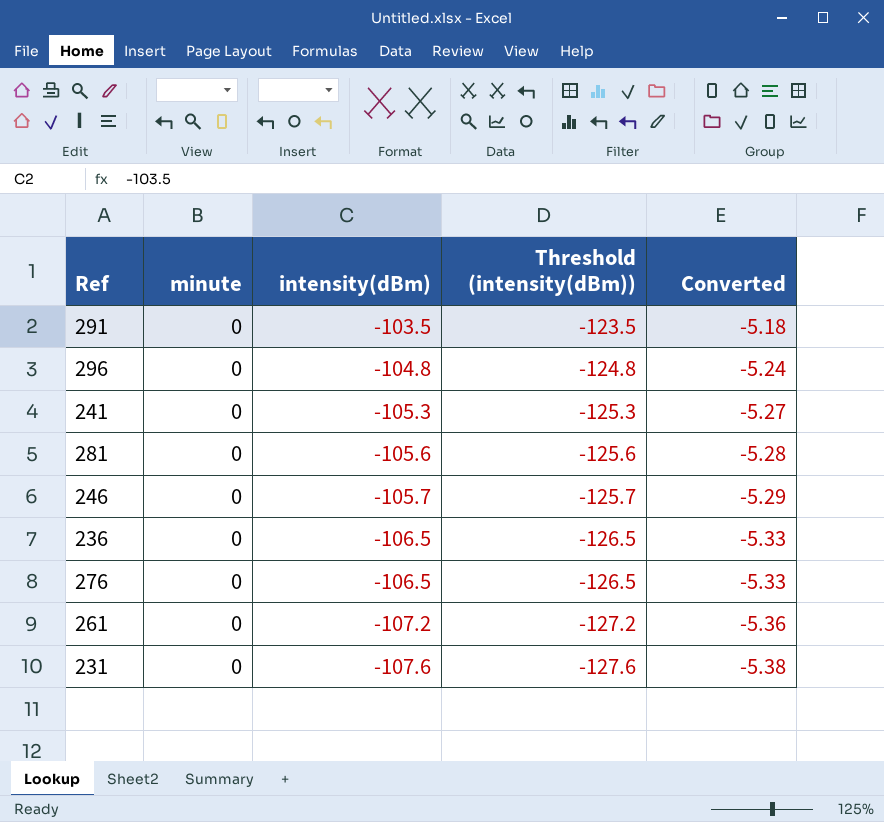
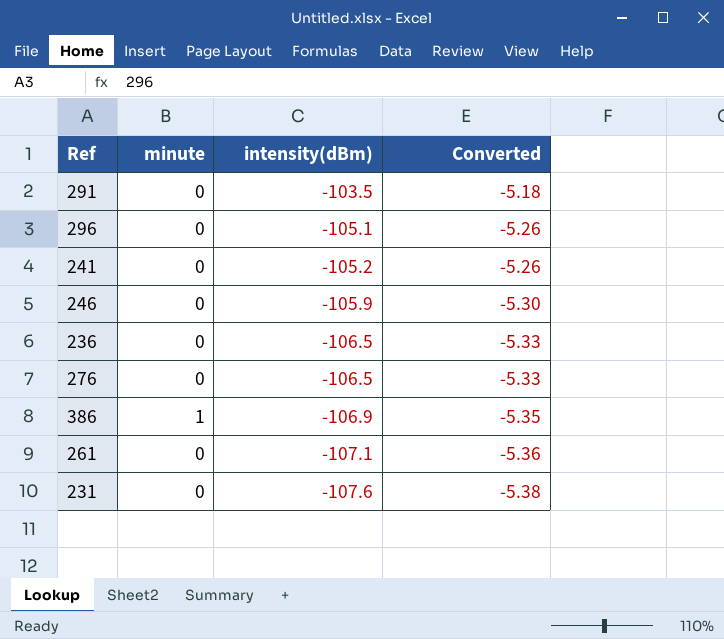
column Threshold (intensity(dBm)) | formula: [intensity(dBm)] - 20 -> none
row 281: 0 | -105.6 | -125.6 | -5.28 -> none
296 | intensity(dBm): -104.8 -> -105.1
296 | Converted: -5.24 -> -5.26
241 | intensity(dBm): -105.3 -> -105.2
241 | Converted: -5.27 -> -5.26
246 | intensity(dBm): -105.7 -> -105.9
246 | Converted: -5.29 -> -5.30
row 386: none -> 1 | -106.9 | -5.35
261 | intensity(dBm): -107.2 -> -107.1

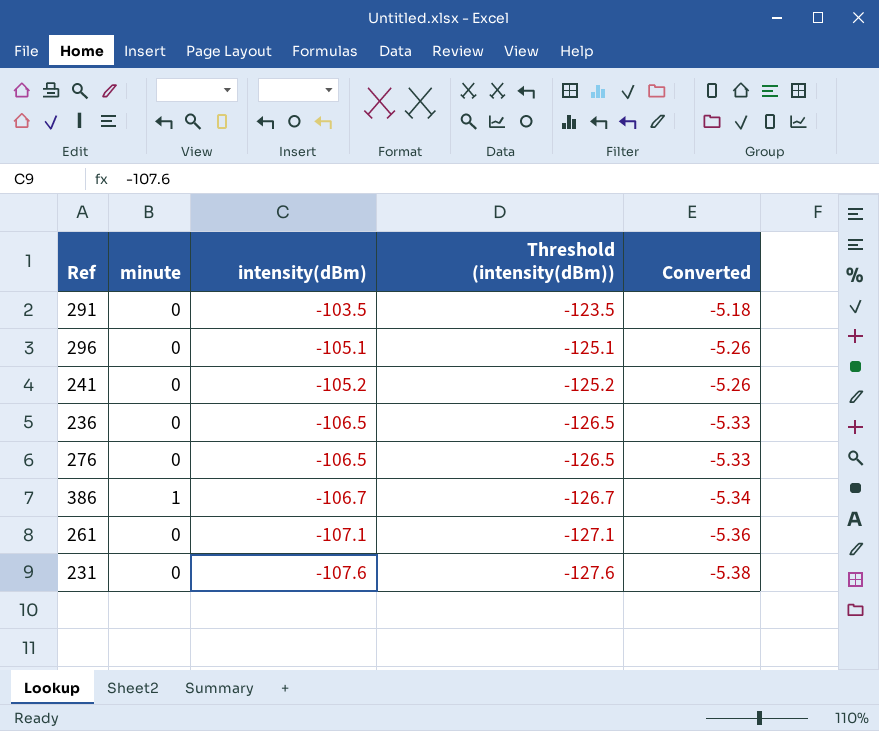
column Threshold (intensity(dBm)) | formula: none -> [intensity(dBm)] - 20
row 246: 0 | -105.9 | -5.30 -> none
386 | intensity(dBm): -106.9 -> -106.7
386 | Converted: -5.35 -> -5.34

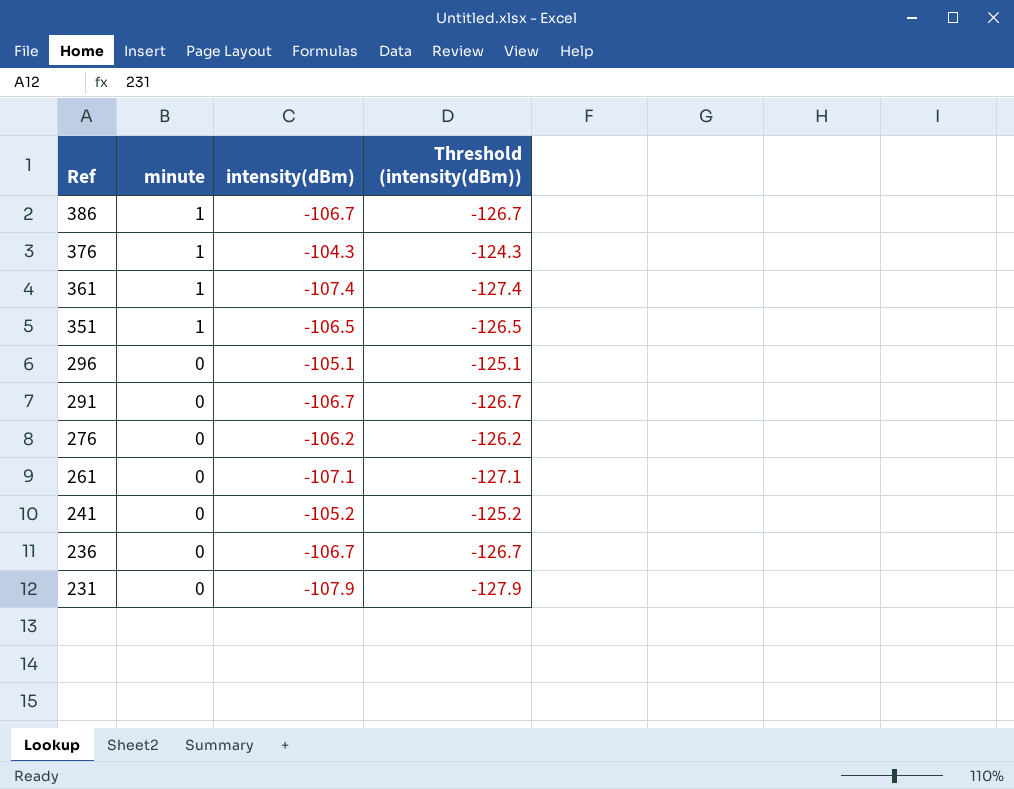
row order: intensity(dBm) descending -> Ref descending
column Converted | formula: [intensity(dBm)] * 0.05 -> none
row 376: none -> 1 | -104.3 | -124.3
row 361: none -> 1 | -107.4 | -127.4
row 351: none -> 1 | -106.5 | -126.5
291 | intensity(dBm): -103.5 -> -106.7
291 | Threshold (intensity(dBm)): -123.5 -> -126.7
276 | intensity(dBm): -106.5 -> -106.2
276 | Threshold (intensity(dBm)): -126.5 -> -126.2
236 | intensity(dBm): -106.5 -> -106.7
236 | Threshold (intensity(dBm)): -126.5 -> -126.7
231 | intensity(dBm): -107.6 -> -107.9
231 | Threshold (intensity(dBm)): -127.6 -> -127.9

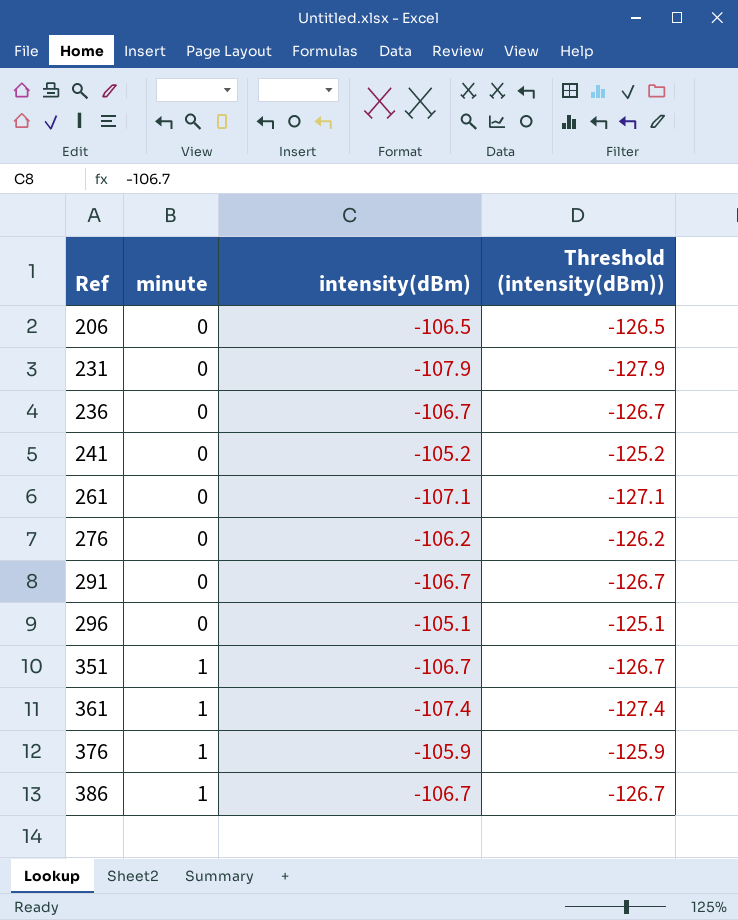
row order: Ref descending -> Ref ascending
row 206: none -> 0 | -106.5 | -126.5
351 | intensity(dBm): -106.5 -> -106.7
351 | Threshold (intensity(dBm)): -126.5 -> -126.7
376 | intensity(dBm): -104.3 -> -105.9
376 | Threshold (intensity(dBm)): -124.3 -> -125.9

